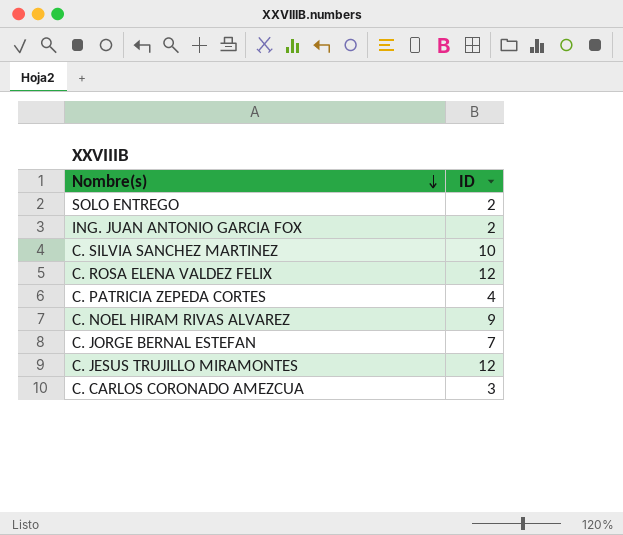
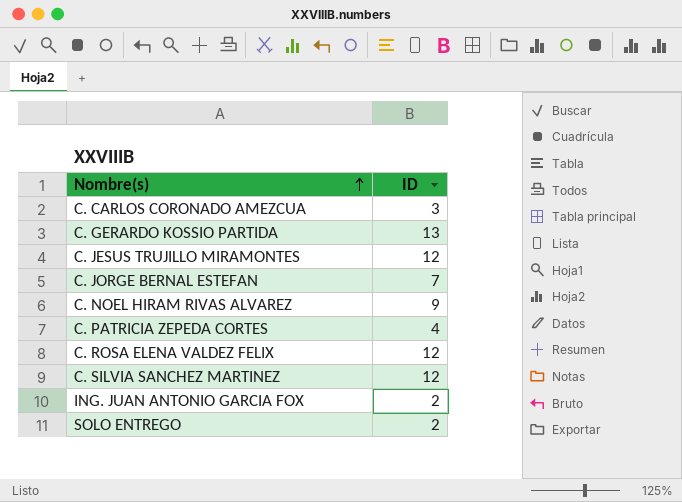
row order: Nombre(s) descending -> Nombre(s) ascending
row C. GERARDO KOSSIO PARTIDA: none -> 13
C. SILVIA SANCHEZ MARTINEZ | ID: 10 -> 12

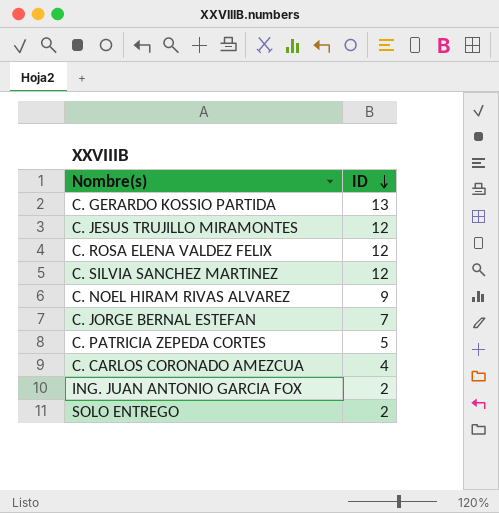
row order: Nombre(s) ascending -> ID descending
C. PATRICIA ZEPEDA CORTES | ID: 4 -> 5
C. CARLOS CORONADO AMEZCUA | ID: 3 -> 4

